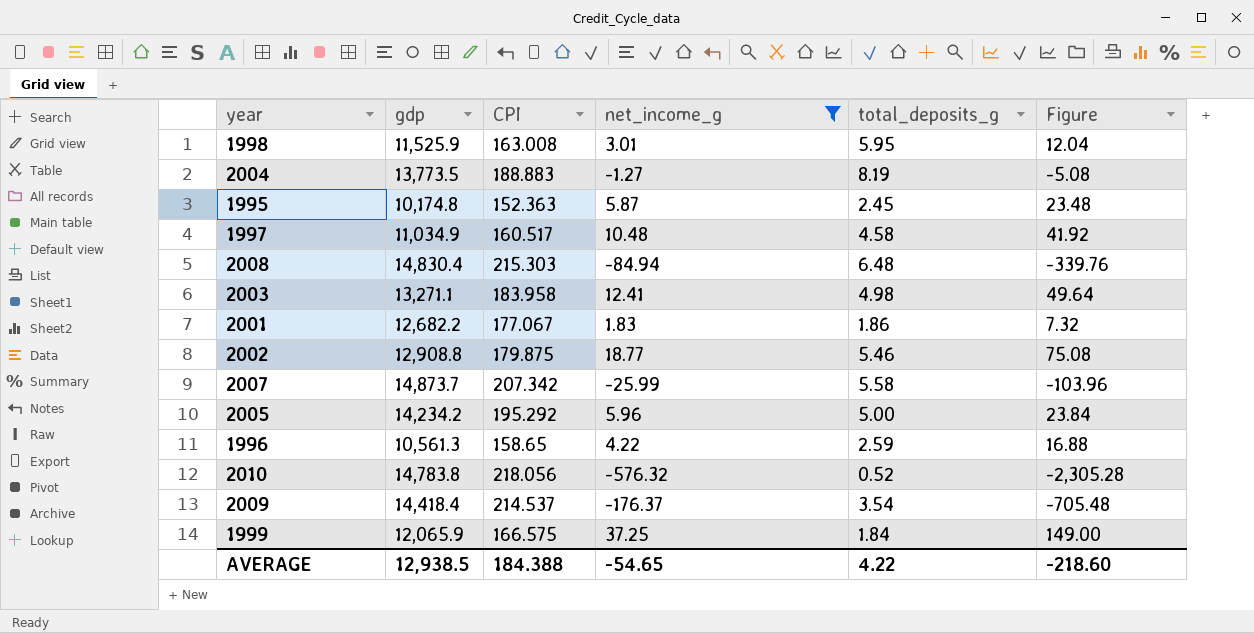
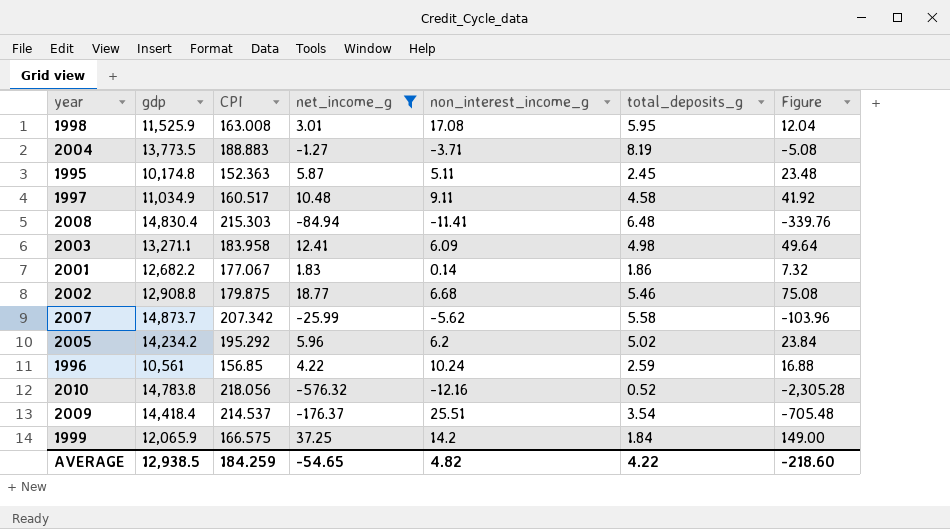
column non_interest_income_g | position: none -> 5
2005 | total_deposits_g: 5.00 -> 5.02
1996 | gdp: 10,561.3 -> 10,561
1996 | CPI: 158.65 -> 156.85
AVERAGE | CPI: 184.388 -> 184.259

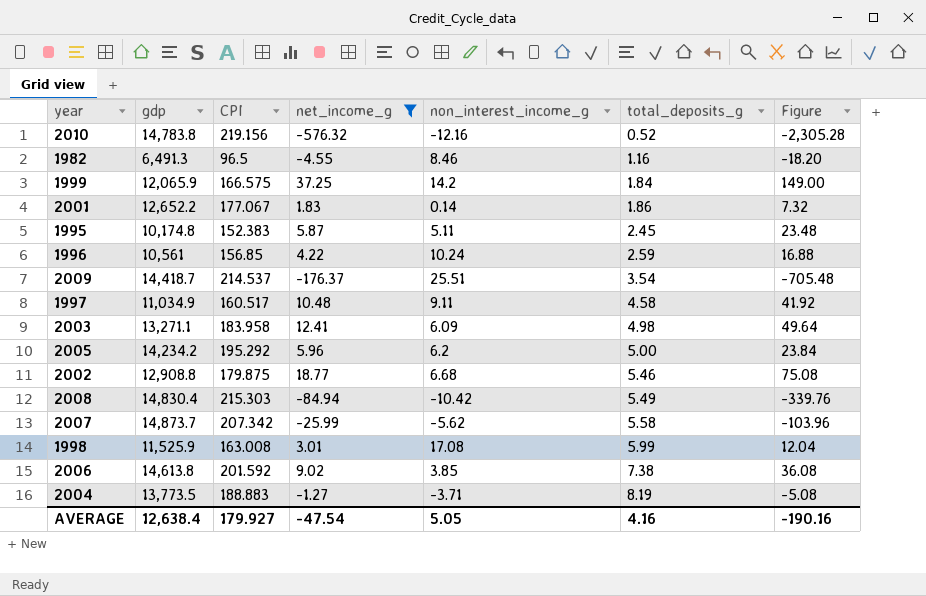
row order: none -> total_deposits_g ascending
2010 | CPI: 218.056 -> 219.156
row 1982: none -> 6,491.3 | 96.5 | -4.55 | 8.46 | 1.16 | -18.20
2001 | gdp: 12,682.2 -> 12,652.2
1995 | CPI: 152.363 -> 152.383
2009 | gdp: 14,418.4 -> 14,418.7
2005 | total_deposits_g: 5.02 -> 5.00
2008 | non_interest_income_g: -11.41 -> -10.42
2008 | total_deposits_g: 6.48 -> 5.49
1998 | total_deposits_g: 5.95 -> 5.99
row 2006: none -> 14,613.8 | 201.592 | 9.02 | 3.85 | 7.38 | 36.08
AVERAGE | gdp: 12,938.5 -> 12,638.4
AVERAGE | CPI: 184.259 -> 179.927
AVERAGE | net_income_g: -54.65 -> -47.54
AVERAGE | non_interest_income_g: 4.82 -> 5.05
AVERAGE | total_deposits_g: 4.22 -> 4.16
AVERAGE | Figure: -218.60 -> -190.16

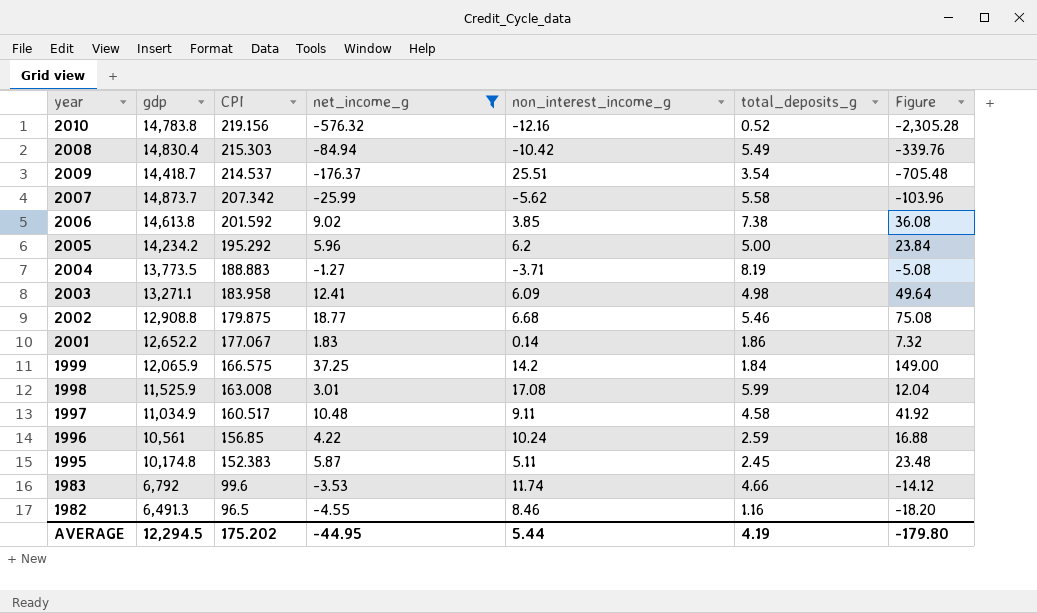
row order: total_deposits_g ascending -> CPI descending
row 1983: none -> 6,792 | 99.6 | -3.53 | 11.74 | 4.66 | -14.12
AVERAGE | gdp: 12,638.4 -> 12,294.5
AVERAGE | CPI: 179.927 -> 175.202
AVERAGE | net_income_g: -47.54 -> -44.95
AVERAGE | non_interest_income_g: 5.05 -> 5.44
AVERAGE | total_deposits_g: 4.16 -> 4.19
AVERAGE | Figure: -190.16 -> -179.80

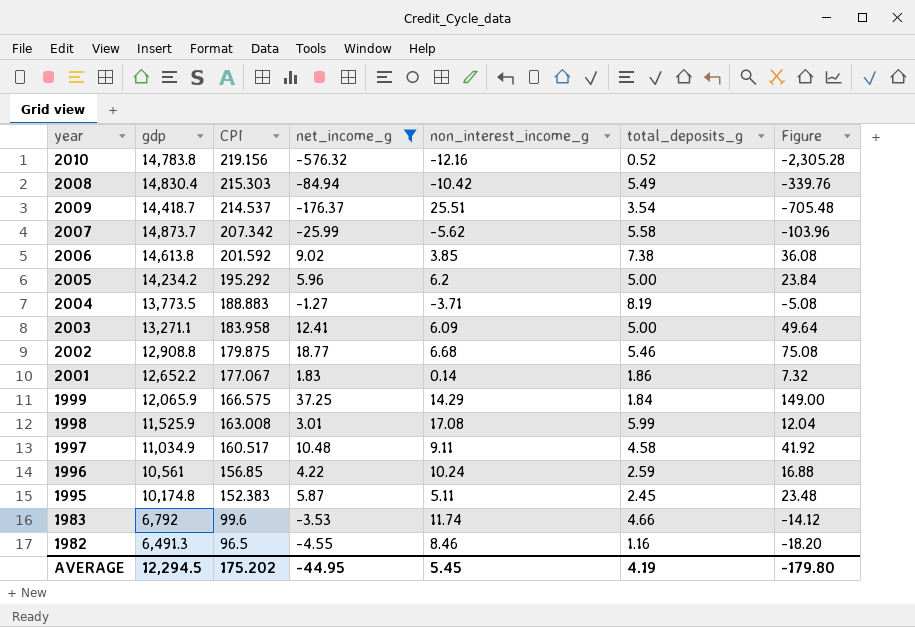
2003 | total_deposits_g: 4.98 -> 5.00
1999 | non_interest_income_g: 14.2 -> 14.29
AVERAGE | non_interest_income_g: 5.44 -> 5.45

